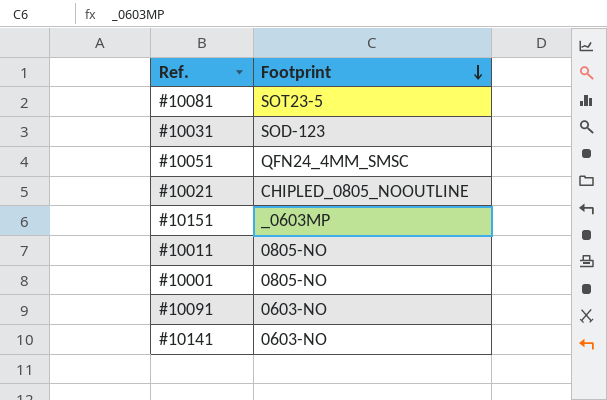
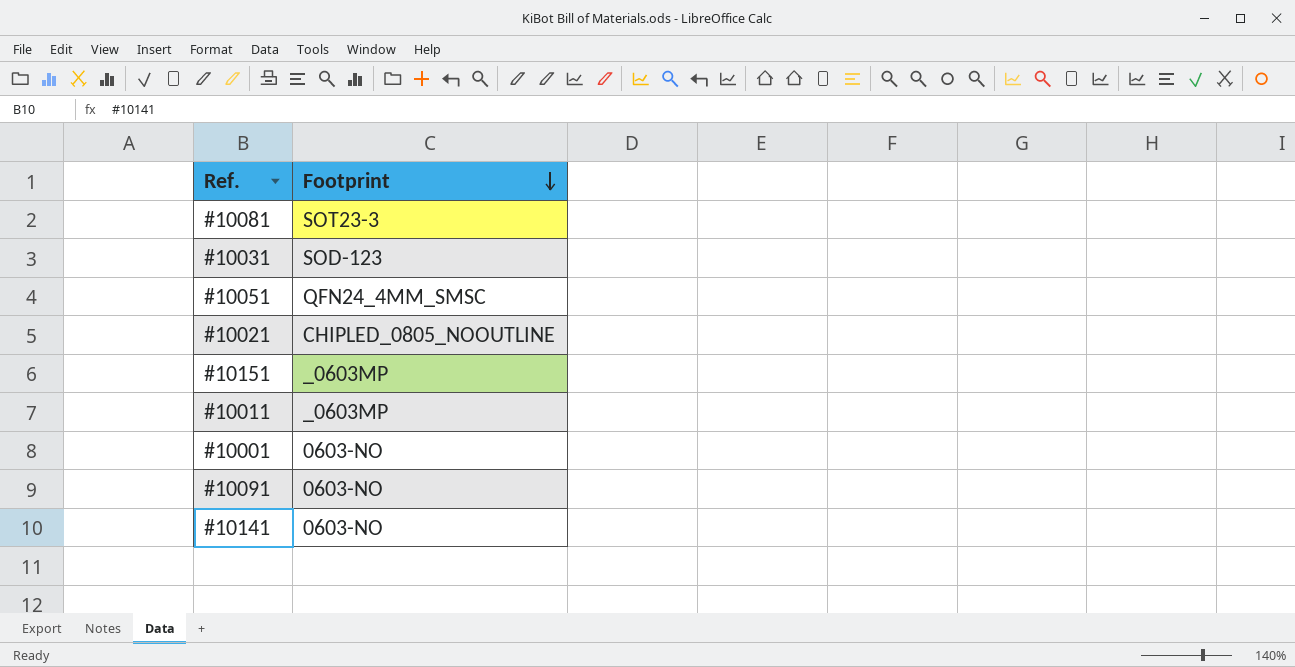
#10081 | Footprint: SOT23-5 -> SOT23-3
#10011 | Footprint: 0805-NO -> _0603MP
#10001 | Footprint: 0805-NO -> 0603-NO

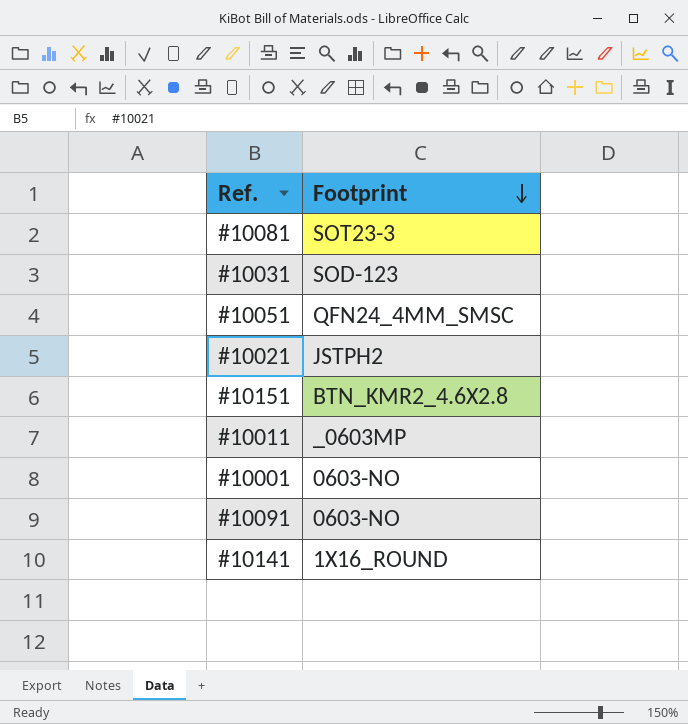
#10021 | Footprint: CHIPLED_0805_NOOUTLINE -> JSTPH2
#10151 | Footprint: _0603MP -> BTN_KMR2_4.6X2.8
#10141 | Footprint: 0603-NO -> 1X16_ROUND

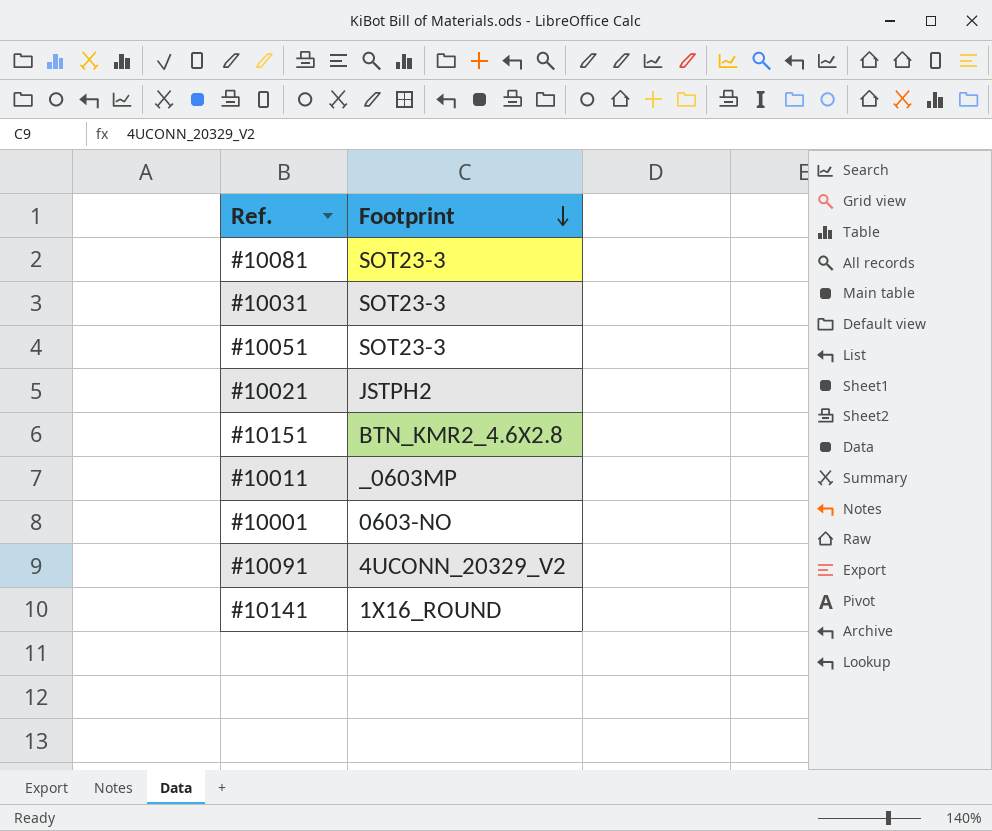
#10031 | Footprint: SOD-123 -> SOT23-3
#10051 | Footprint: QFN24_4MM_SMSC -> SOT23-3
#10091 | Footprint: 0603-NO -> 4UCONN_20329_V2

